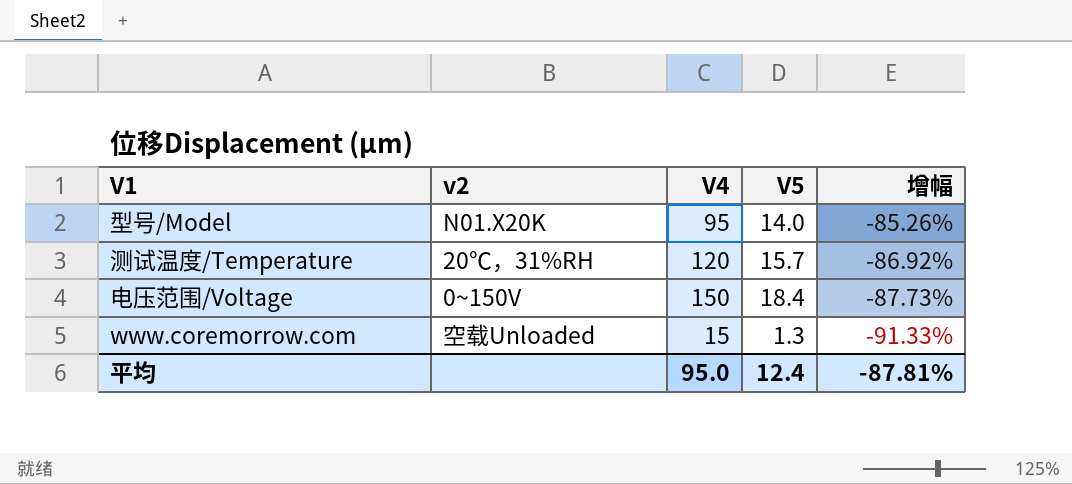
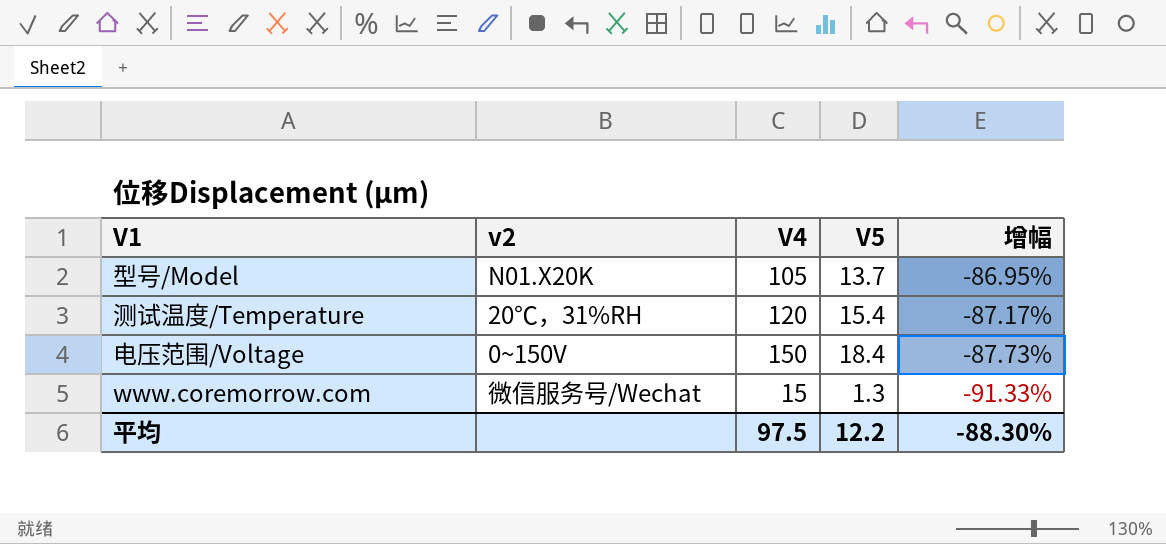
型号/Model | V4: 95 -> 105
型号/Model | V5: 14.0 -> 13.7
型号/Model | 增幅: -85.26% -> -86.95%
测试温度/Temperature | V5: 15.7 -> 15.4
测试温度/Temperature | 增幅: -86.92% -> -87.17%
www.coremorrow.com | v2: 空载Unloaded -> 微信服务号/Wechat
平均 | V4: 95.0 -> 97.5
平均 | V5: 12.4 -> 12.2
平均 | 增幅: -87.81% -> -88.30%

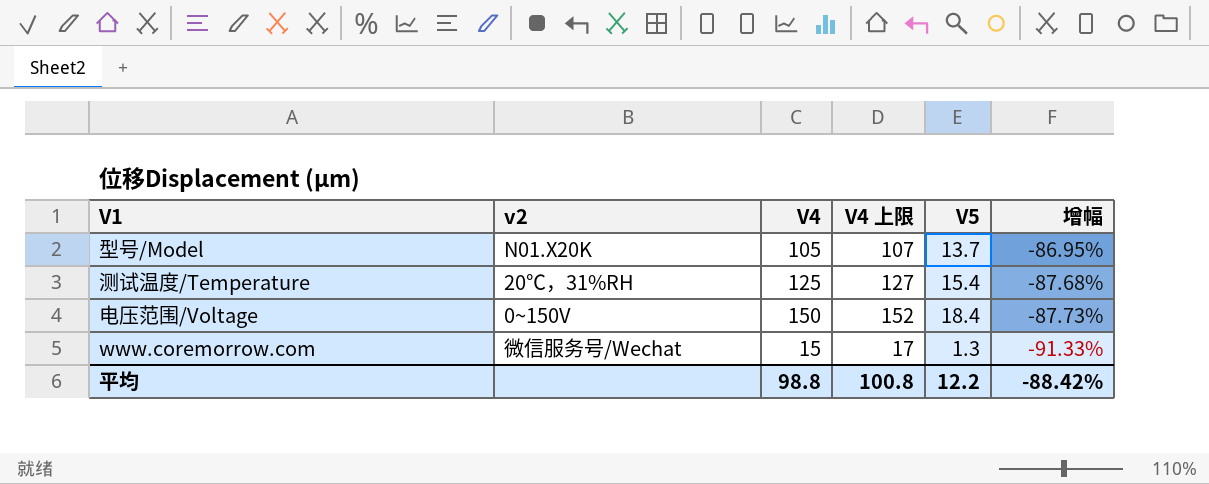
column V4 上限 | formula: none -> [V4] + 2
测试温度/Temperature | V4: 120 -> 125
测试温度/Temperature | 增幅: -87.17% -> -87.68%
平均 | V4: 97.5 -> 98.8
平均 | 增幅: -88.30% -> -88.42%

